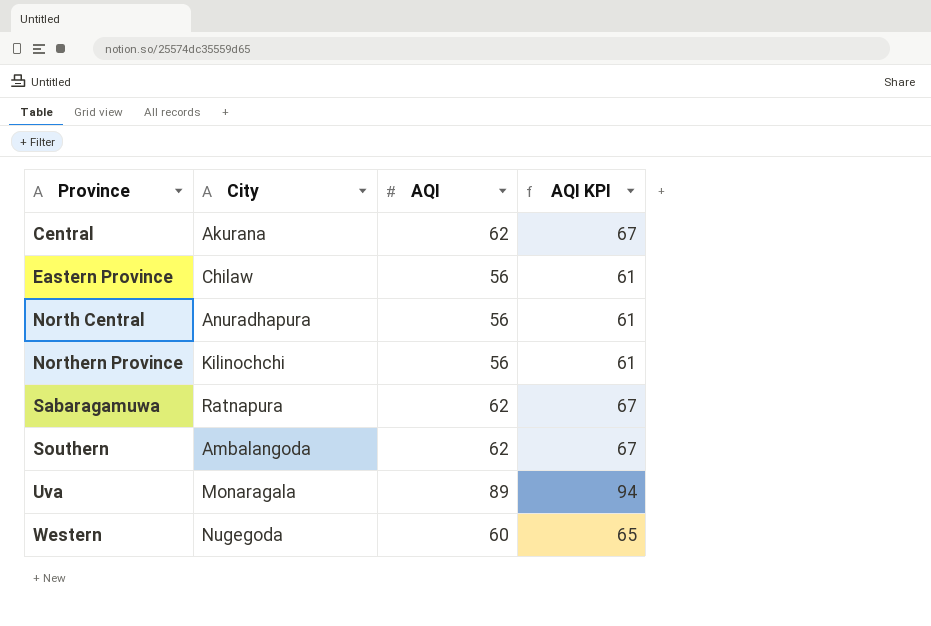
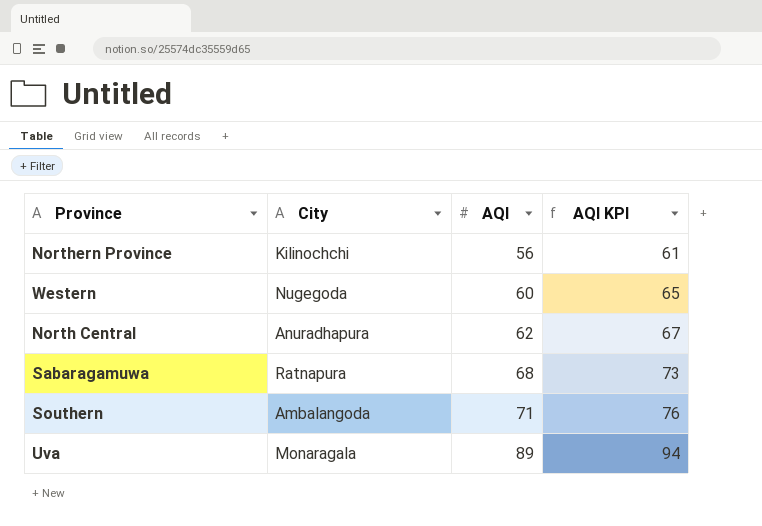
row order: Province ascending -> AQI ascending
row Central: Akurana | 62 | 67 -> none
row Eastern Province: Chilaw | 56 | 61 -> none
North Central | AQI: 56 -> 62
North Central | AQI KPI: 61 -> 67
Sabaragamuwa | AQI: 62 -> 68
Sabaragamuwa | AQI KPI: 67 -> 73
Southern | AQI: 62 -> 71
Southern | AQI KPI: 67 -> 76

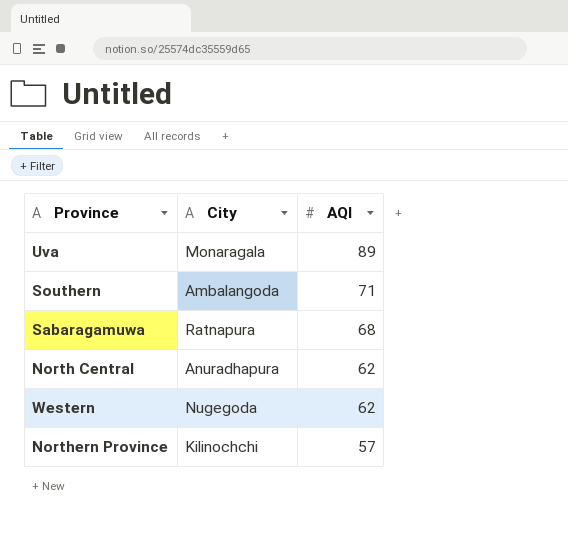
row order: AQI ascending -> AQI descending
column AQI KPI | formula: [AQI] + 5 -> none
Western | AQI: 60 -> 62
Northern Province | AQI: 56 -> 57

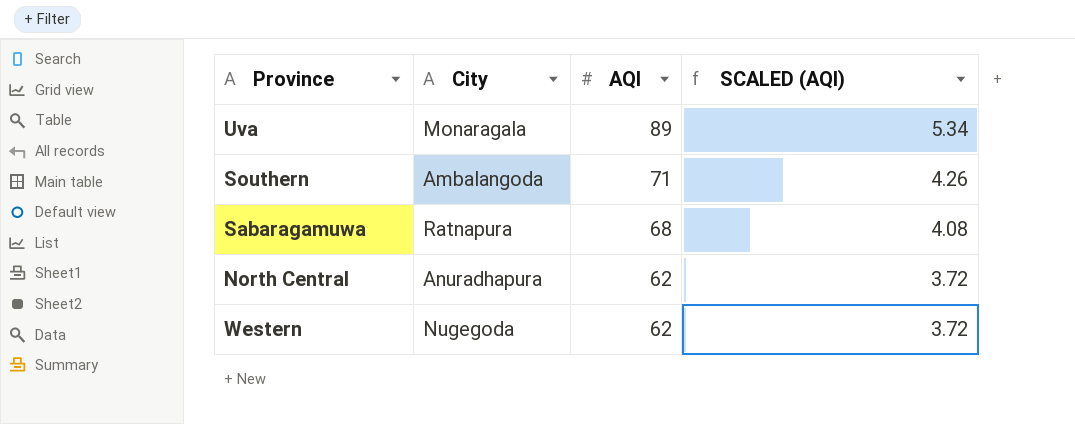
column SCALED (AQI) | formula: none -> [AQI] * 0.06
row Northern Province: Kilinochchi | 57 -> none

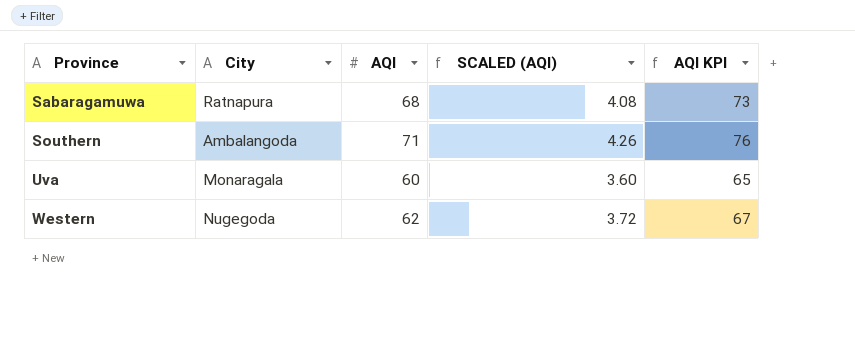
row order: AQI descending -> Province ascending
column AQI KPI | formula: none -> [AQI] + 5
row North Central: Anuradhapura | 62 | 3.72 -> none
Uva | AQI: 89 -> 60
Uva | SCALED (AQI): 5.34 -> 3.60

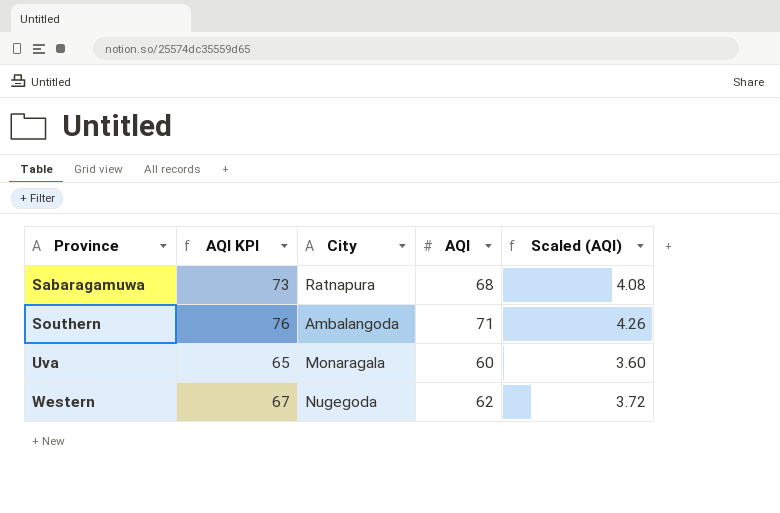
column AQI KPI | position: 5 -> 2
column name: SCALED (AQI) -> Scaled (AQI)

